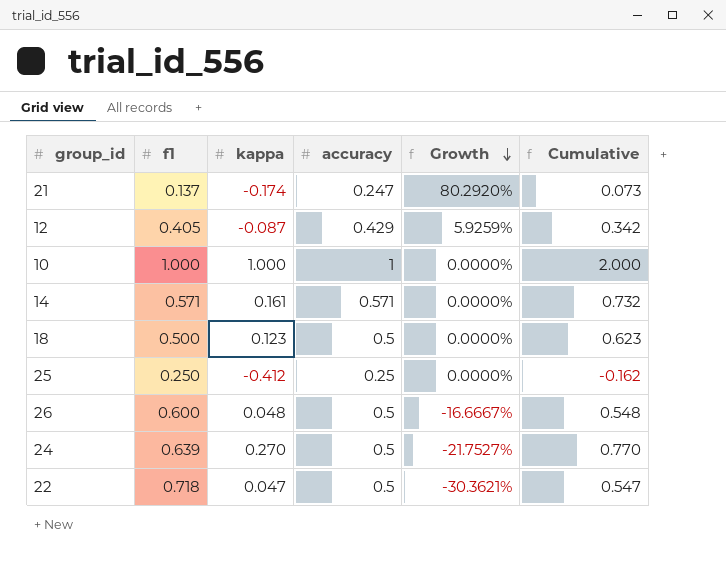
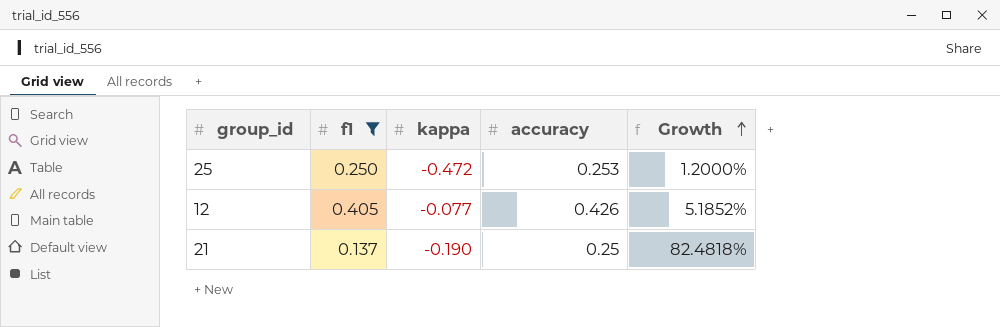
filter: none -> f1 <= 0.405
row order: Growth descending -> Growth ascending
column Cumulative | formula: [kappa] + [accuracy] -> none
25 | kappa: -0.412 -> -0.472
25 | accuracy: 0.25 -> 0.253
25 | Growth: 0.0000% -> 1.2000%
12 | kappa: -0.087 -> -0.077
12 | accuracy: 0.429 -> 0.426
12 | Growth: 5.9259% -> 5.1852%
21 | kappa: -0.174 -> -0.190
21 | accuracy: 0.247 -> 0.25
21 | Growth: 80.2920% -> 82.4818%

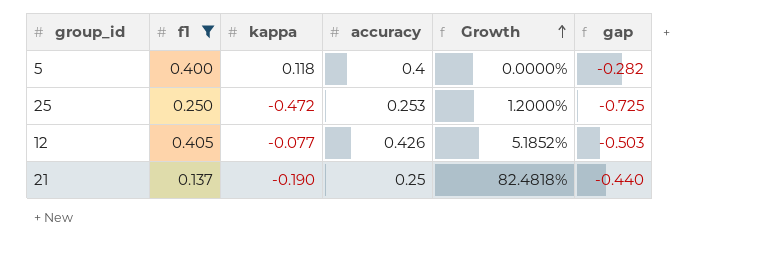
column gap | formula: none -> [kappa] - [accuracy]
row 5: none -> 0.400 | 0.118 | 0.4 | 0.0000% | -0.282

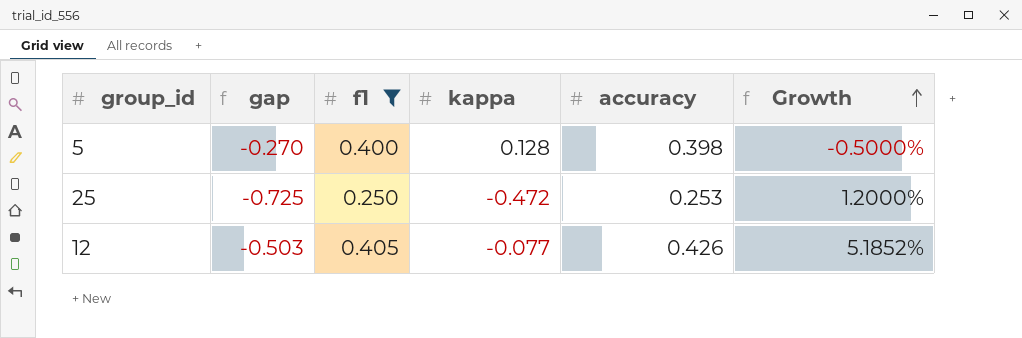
column gap | position: 6 -> 2
row 21: 0.137 | -0.190 | 0.25 | 82.4818% | -0.440 -> none
5 | gap: -0.282 -> -0.270
5 | kappa: 0.118 -> 0.128
5 | accuracy: 0.4 -> 0.398
5 | Growth: 0.0000% -> -0.5000%

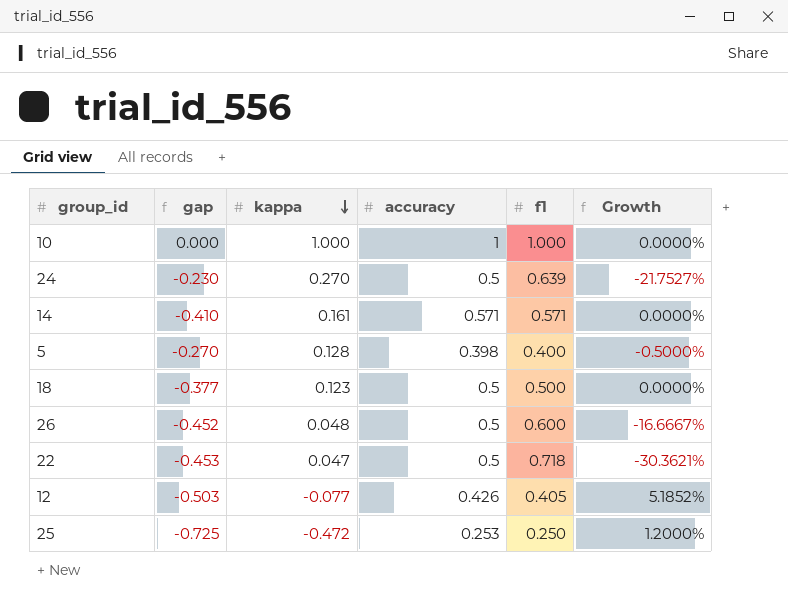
filter: f1 <= 0.405 -> none
row order: Growth ascending -> kappa descending
column f1 | position: 3 -> 5

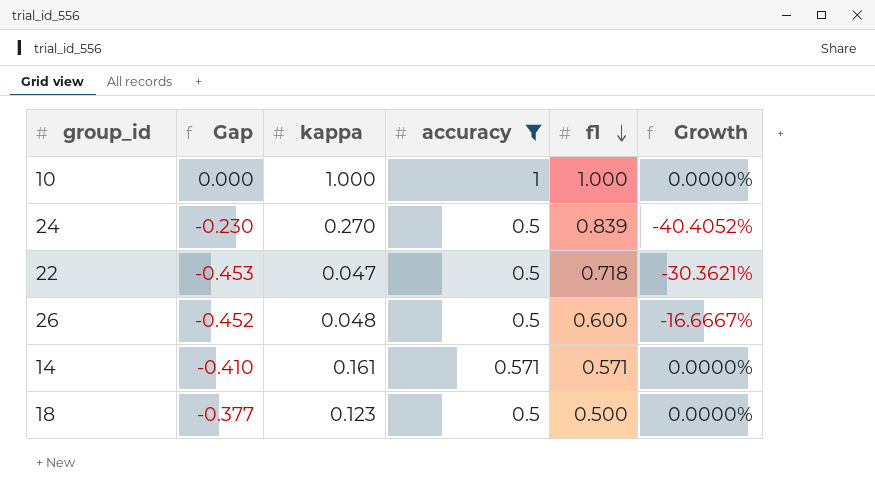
filter: none -> accuracy >= 0.5
row order: kappa descending -> f1 descending
column name: gap -> Gap
24 | f1: 0.639 -> 0.839
24 | Growth: -21.7527% -> -40.4052%

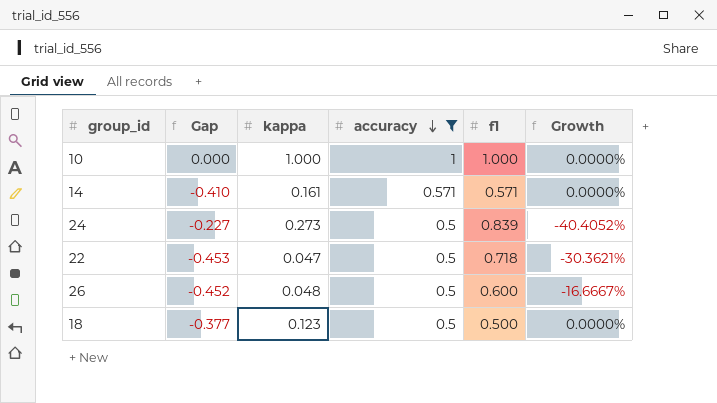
row order: f1 descending -> accuracy descending
24 | Gap: -0.230 -> -0.227
24 | kappa: 0.270 -> 0.273

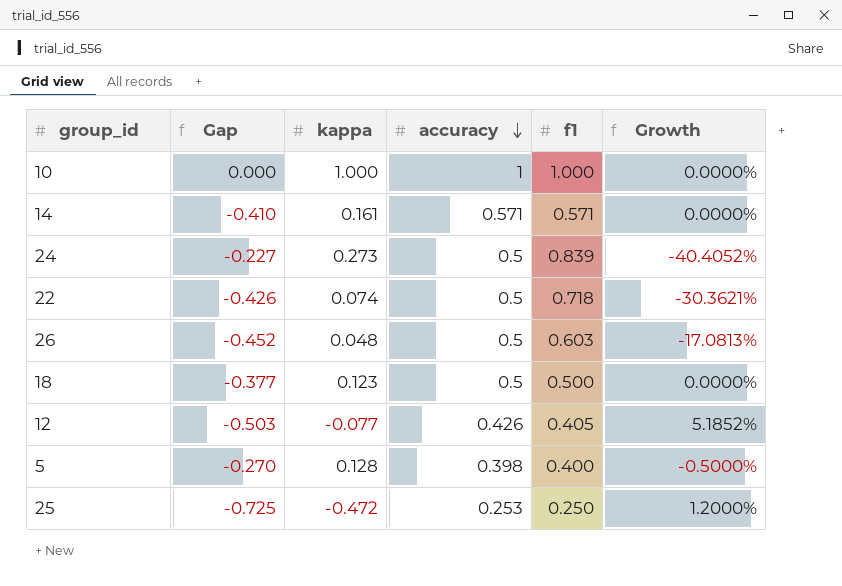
filter: accuracy >= 0.5 -> none
22 | Gap: -0.453 -> -0.426
22 | kappa: 0.047 -> 0.074
26 | f1: 0.600 -> 0.603
26 | Growth: -16.6667% -> -17.0813%

